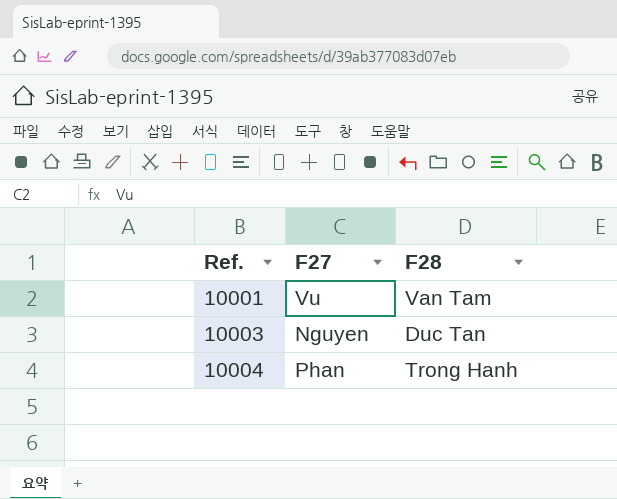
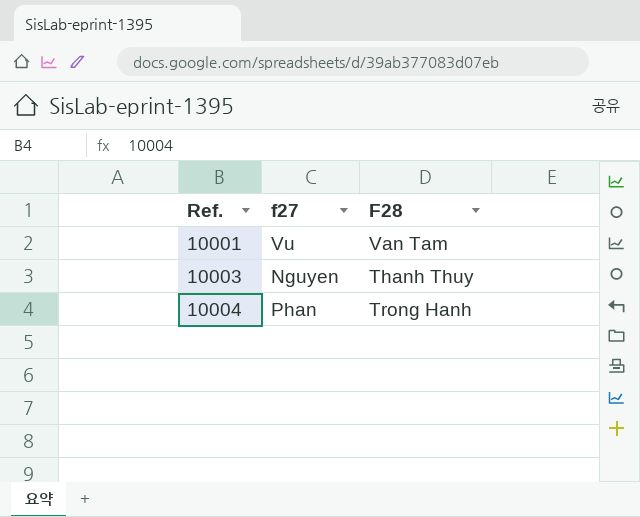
column name: F27 -> f27
10003 | F28: Duc Tan -> Thanh Thuy

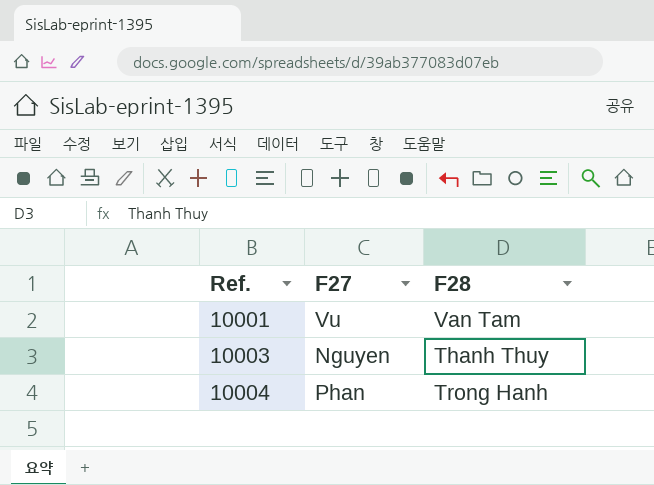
column name: f27 -> F27

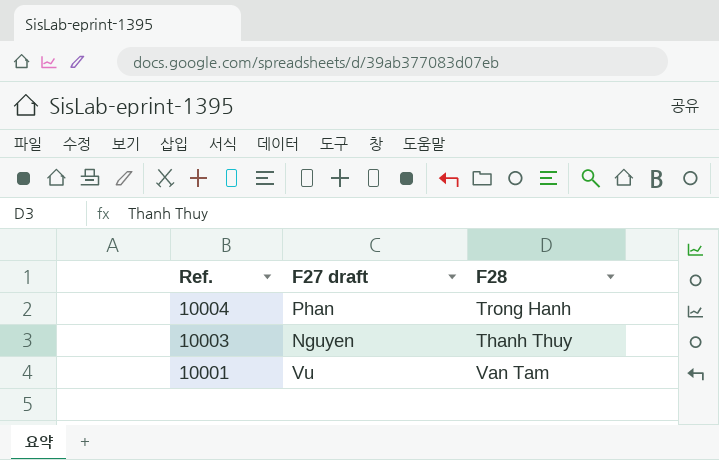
row order: Ref. ascending -> Ref. descending
column name: F27 -> F27 draft

